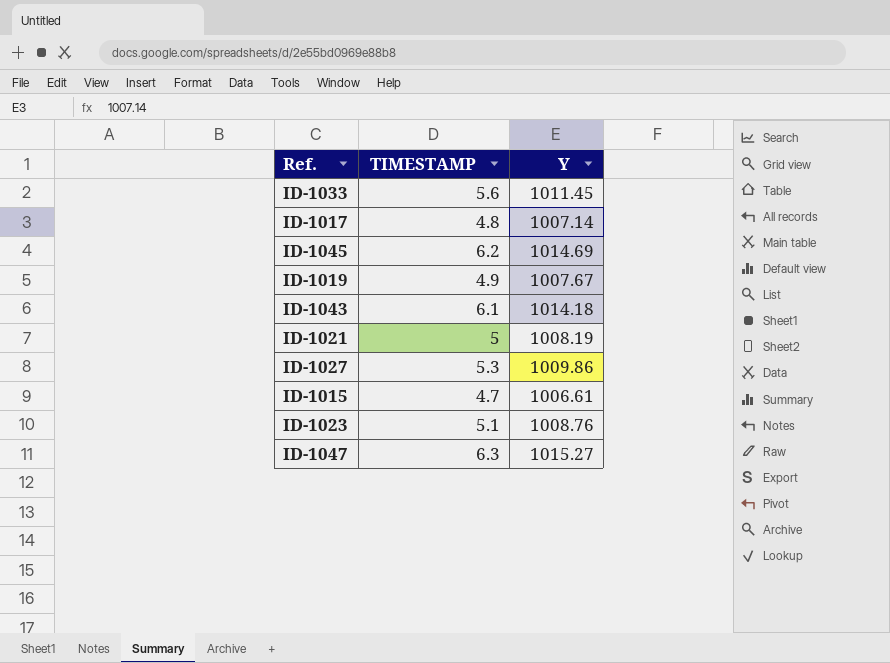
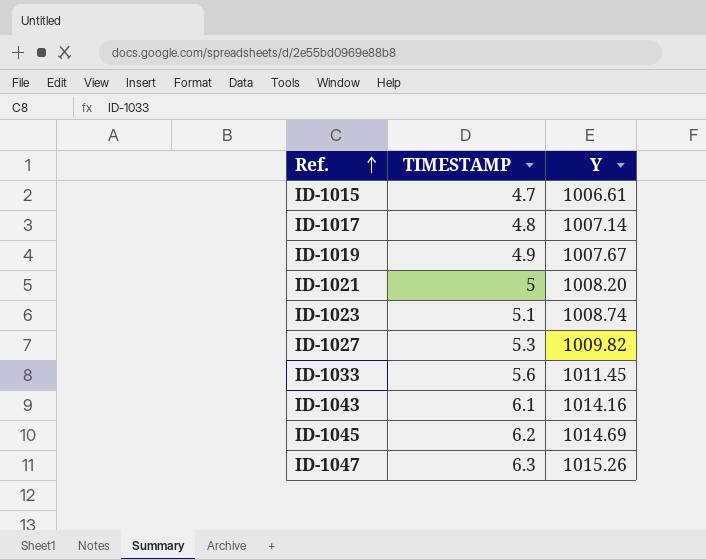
row order: none -> Ref. ascending
ID-1021 | Y: 1008.19 -> 1008.20
ID-1023 | Y: 1008.76 -> 1008.74
ID-1027 | Y: 1009.86 -> 1009.82
ID-1043 | Y: 1014.18 -> 1014.16
ID-1047 | Y: 1015.27 -> 1015.26

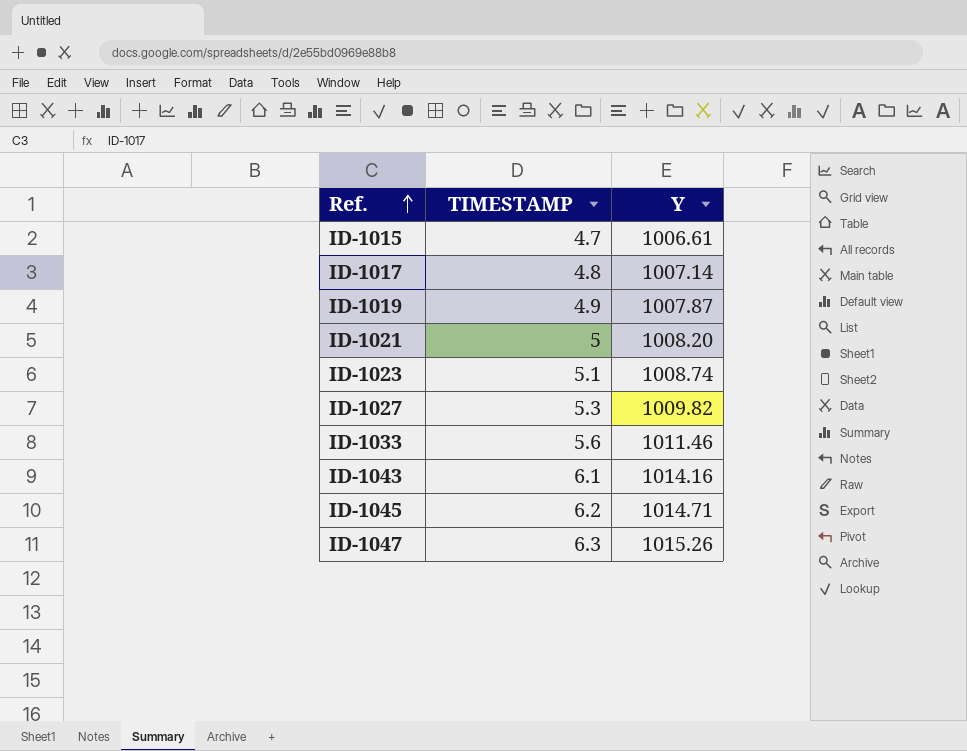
ID-1019 | Y: 1007.67 -> 1007.87
ID-1033 | Y: 1011.45 -> 1011.46
ID-1045 | Y: 1014.69 -> 1014.71

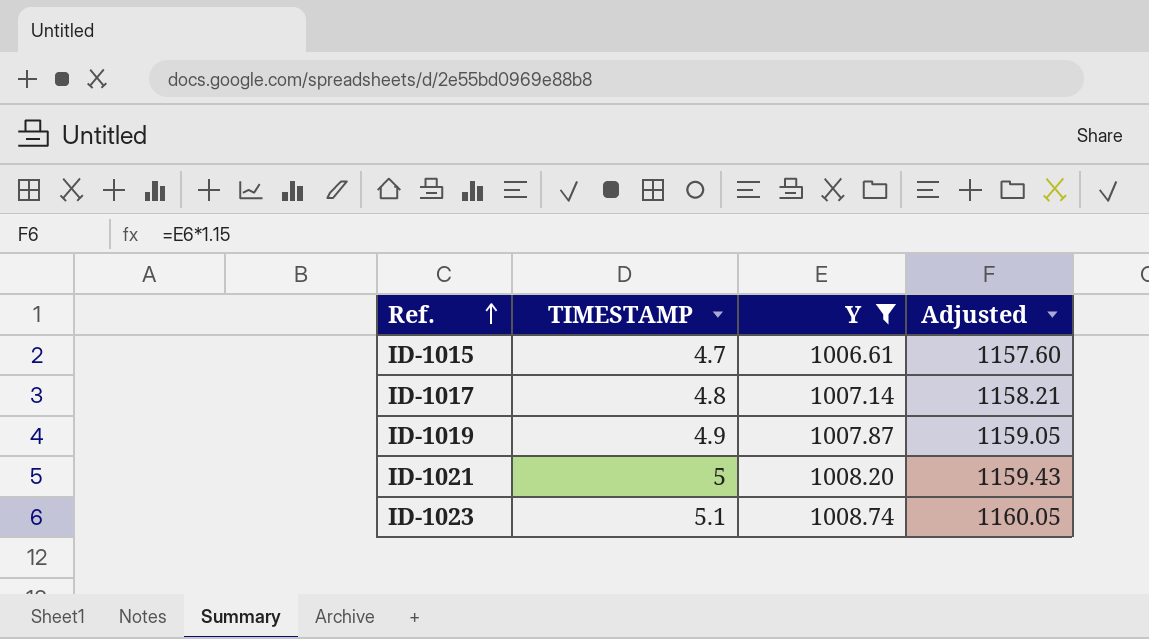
filter: none -> Y <= 1008.74
column Adjusted | formula: none -> [Y] * 1.15

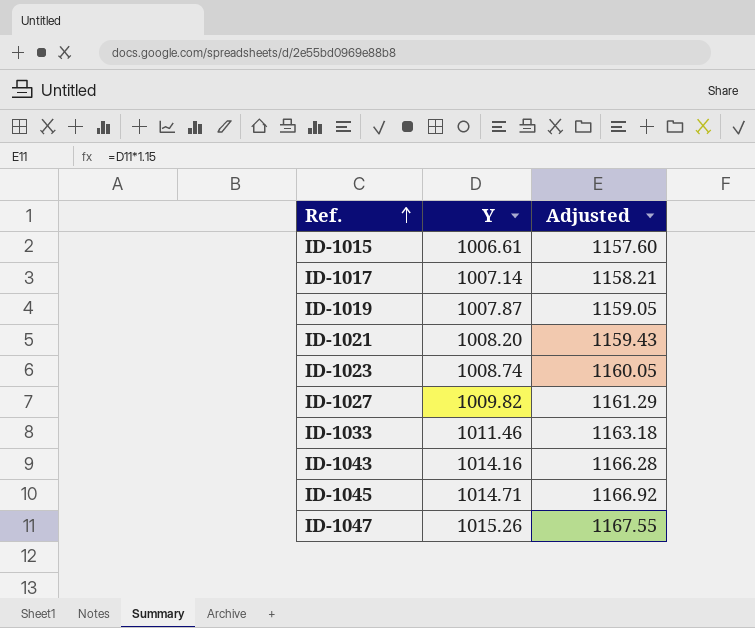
filter: Y <= 1008.74 -> none
column TIMESTAMP | position: 2 -> none

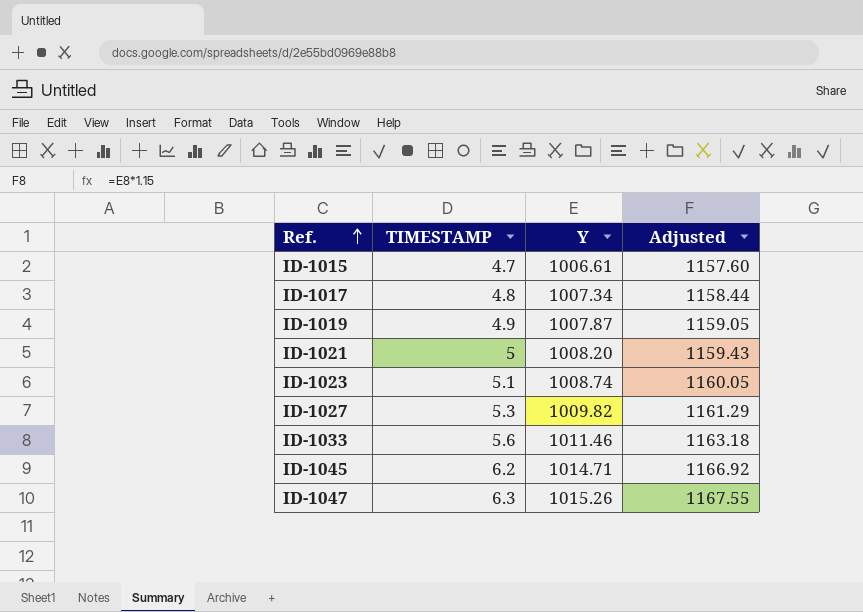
column TIMESTAMP | position: none -> 2
row ID-1043: 1014.16 | 1166.28 -> none
ID-1017 | Y: 1007.14 -> 1007.34
ID-1017 | Adjusted: 1158.21 -> 1158.44

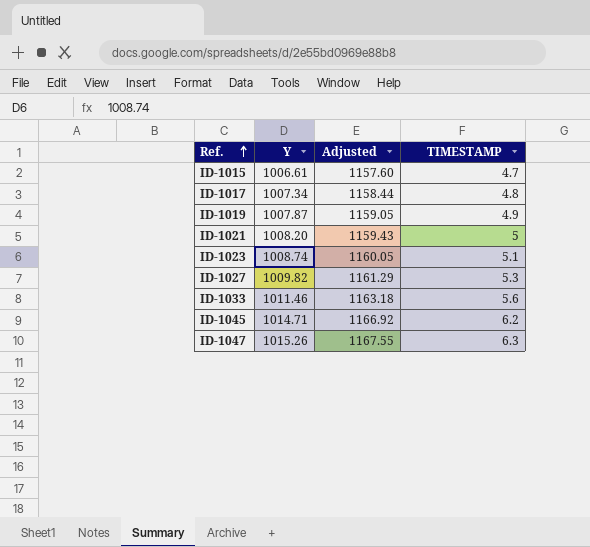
column TIMESTAMP | position: 2 -> 4

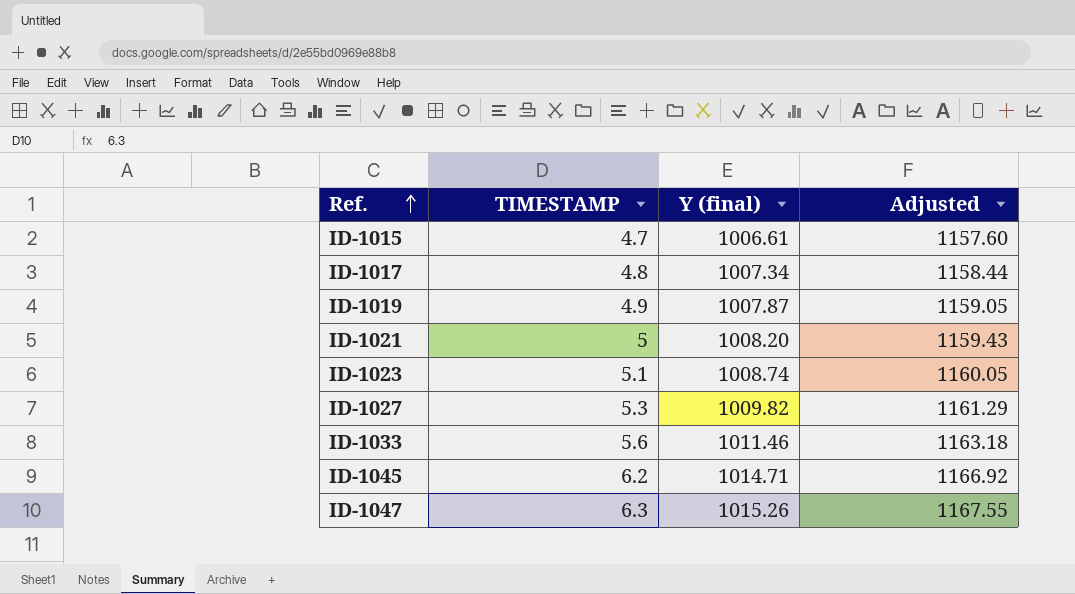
column TIMESTAMP | position: 4 -> 2
column name: Y -> Y (final)

